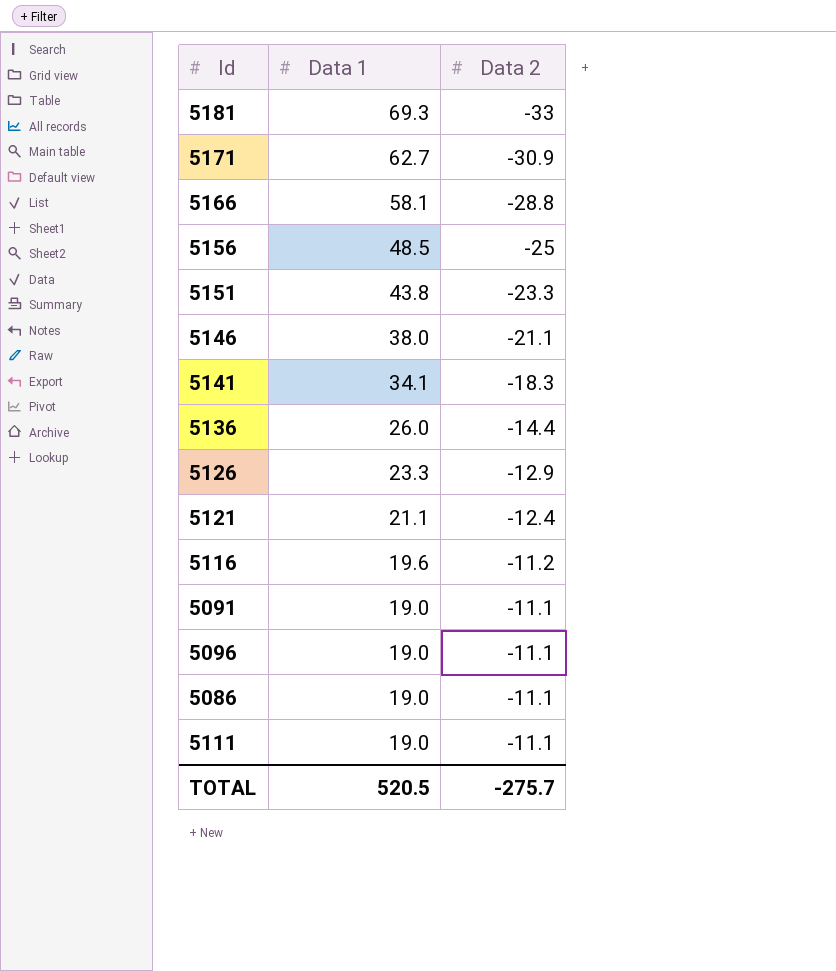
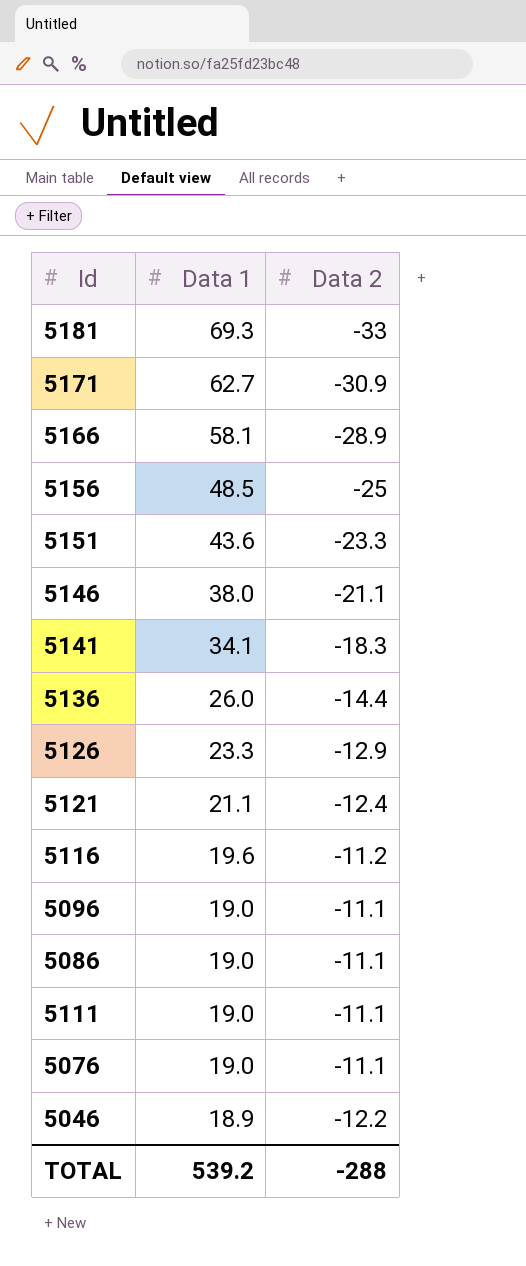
row 5091: 19.0 | -11.1 -> none
5166 | Data 2: -28.8 -> -28.9
5151 | Data 1: 43.8 -> 43.6
row 5076: none -> 19.0 | -11.1
row 5046: none -> 18.9 | -12.2
TOTAL | Data 1: 520.5 -> 539.2
TOTAL | Data 2: -275.7 -> -288

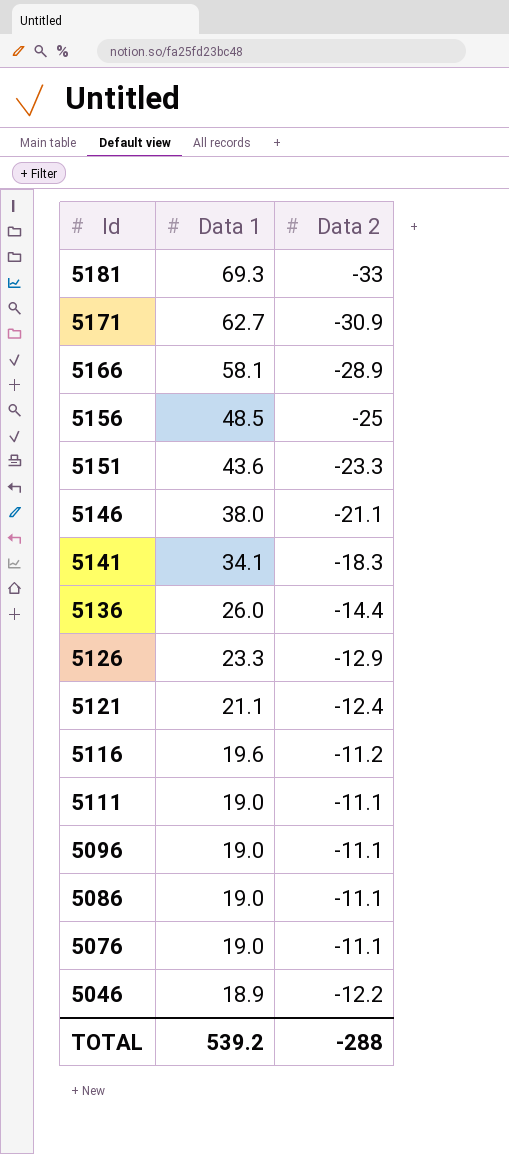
row order: Data 1 descending -> Id descending

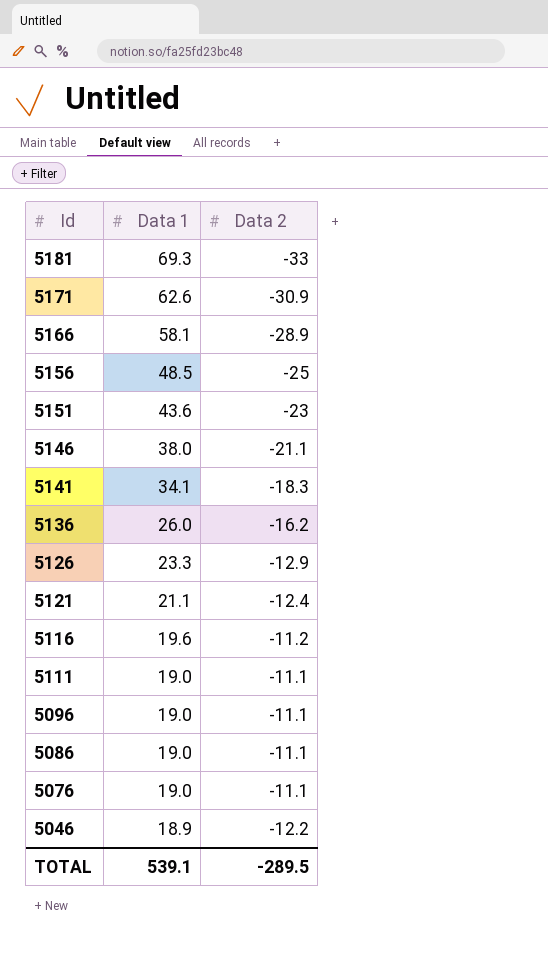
5171 | Data 1: 62.7 -> 62.6
5151 | Data 2: -23.3 -> -23
5136 | Data 2: -14.4 -> -16.2
TOTAL | Data 1: 539.2 -> 539.1
TOTAL | Data 2: -288 -> -289.5

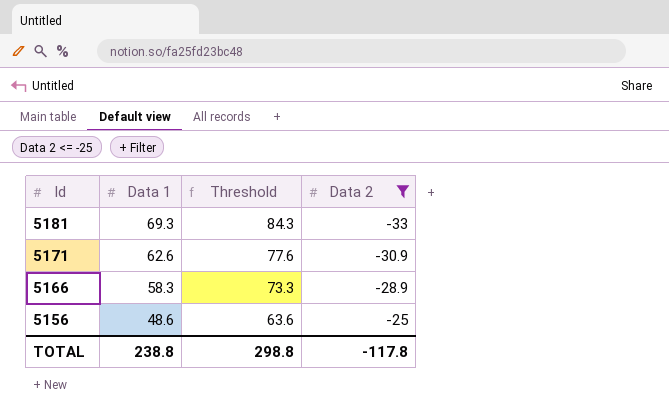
filter: none -> Data 2 <= -25
column Threshold | formula: none -> [Data 1] + 15
5166 | Data 1: 58.1 -> 58.3
5156 | Data 1: 48.5 -> 48.6
TOTAL | Data 1: 539.1 -> 238.8
TOTAL | Data 2: -289.5 -> -117.8

